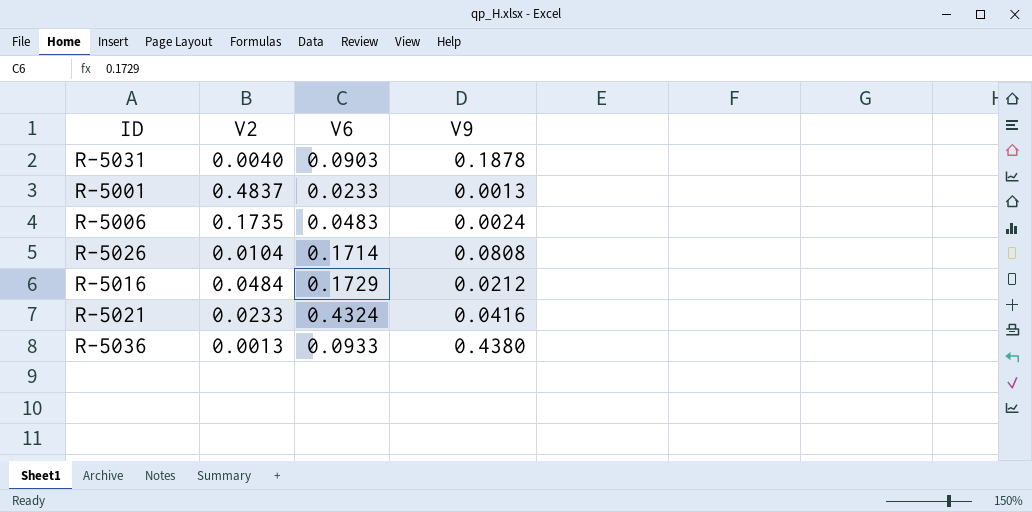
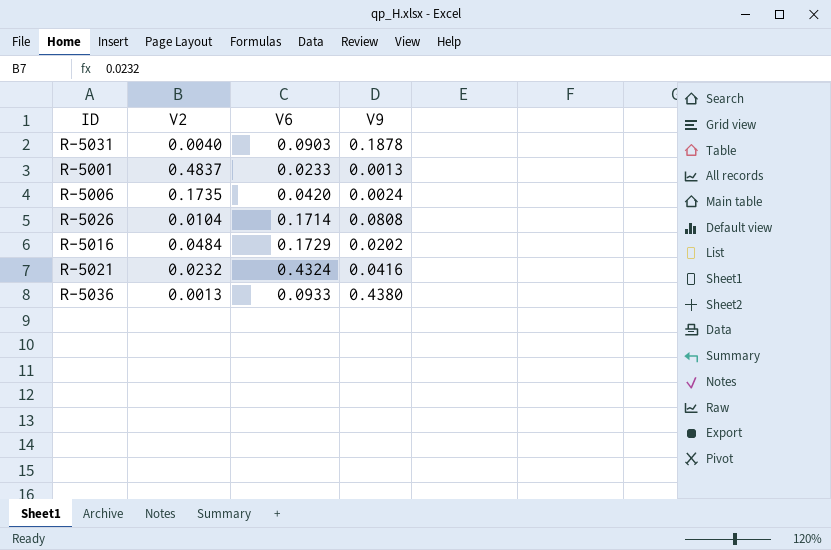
R-5006 | V6: 0.0483 -> 0.0420
R-5016 | V9: 0.0212 -> 0.0202
R-5021 | V2: 0.0233 -> 0.0232

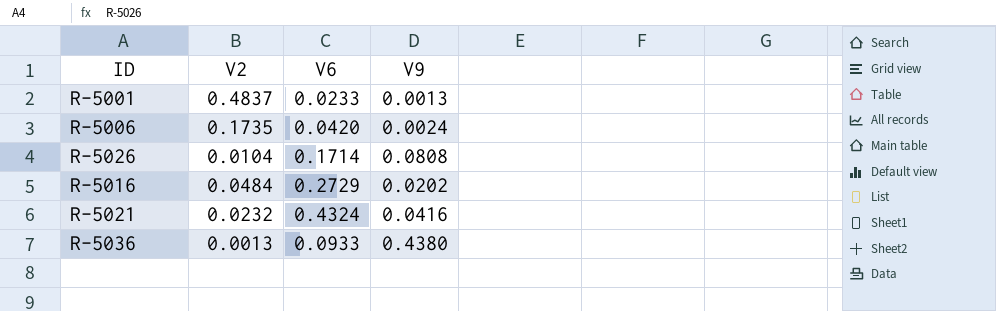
row R-5031: 0.0040 | 0.0903 | 0.1878 -> none
R-5016 | V6: 0.1729 -> 0.2729

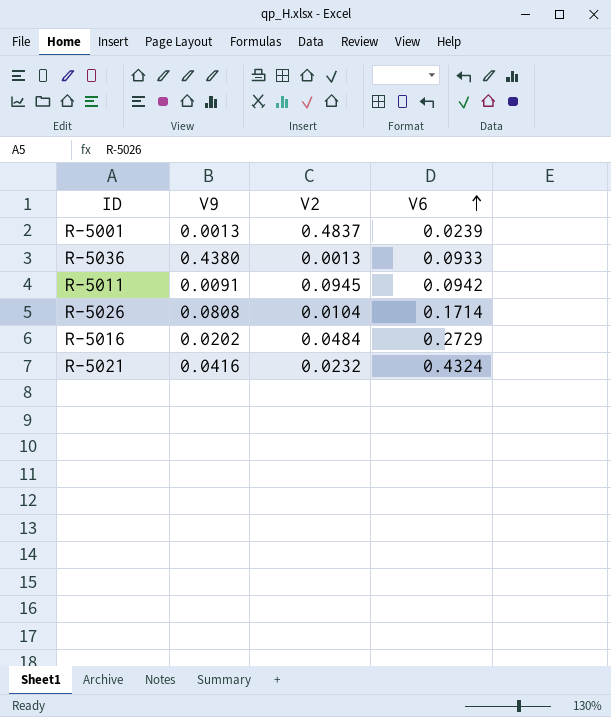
row order: none -> V6 ascending
column V9 | position: 4 -> 2
row R-5006: 0.1735 | 0.0420 | 0.0024 -> none
R-5001 | V6: 0.0233 -> 0.0239
row R-5011: none -> 0.0091 | 0.0945 | 0.0942

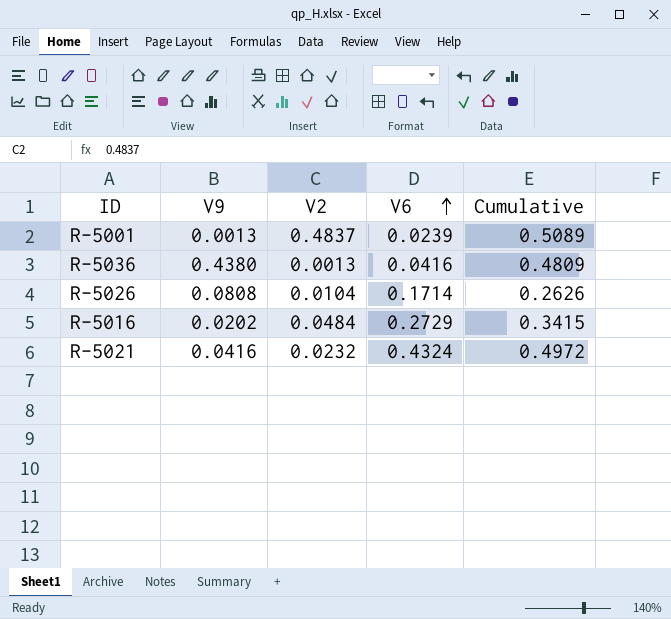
column Cumulative | formula: none -> [V9] + [V2] + [V6]
row R-5011: 0.0091 | 0.0945 | 0.0942 -> none
R-5036 | V6: 0.0933 -> 0.0416

